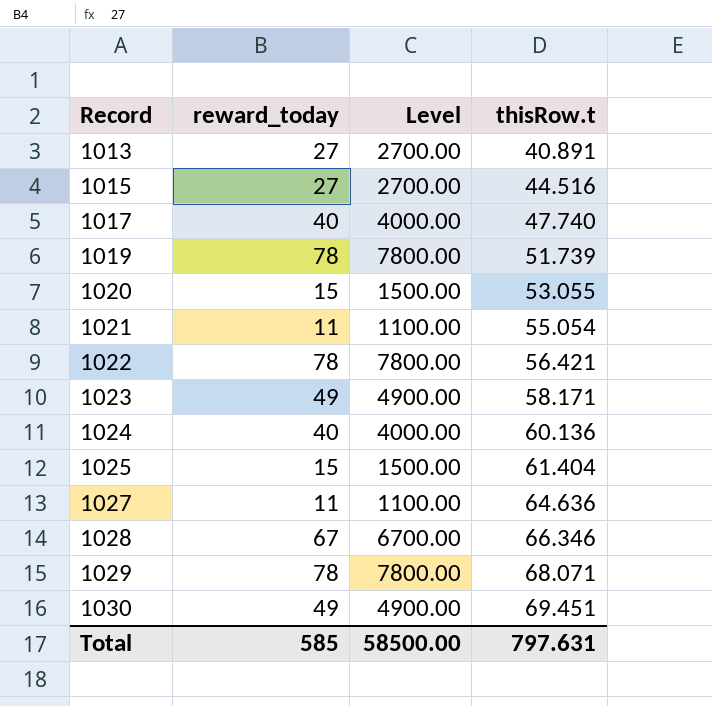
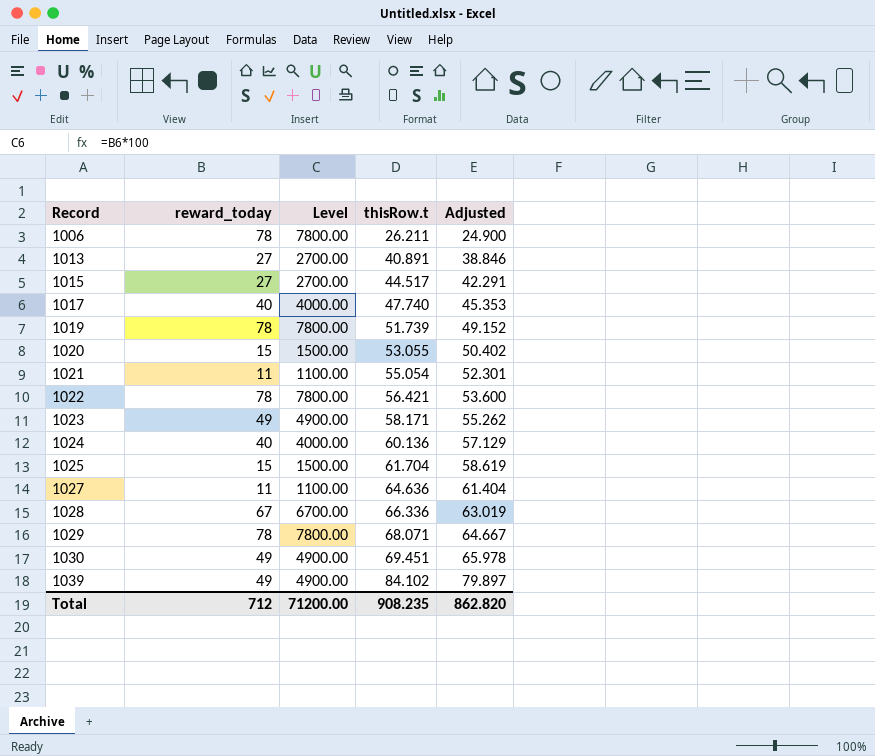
column Adjusted | formula: none -> [thisRow.t] * 0.95
row 1006: none -> 78 | 7800.00 | 26.211 | 24.900
1015 | thisRow.t: 44.516 -> 44.517
1025 | thisRow.t: 61.404 -> 61.704
1028 | thisRow.t: 66.346 -> 66.336
row 1039: none -> 49 | 4900.00 | 84.102 | 79.897
Total | reward_today: 585 -> 712
Total | Level: 58500.00 -> 71200.00
Total | thisRow.t: 797.631 -> 908.235

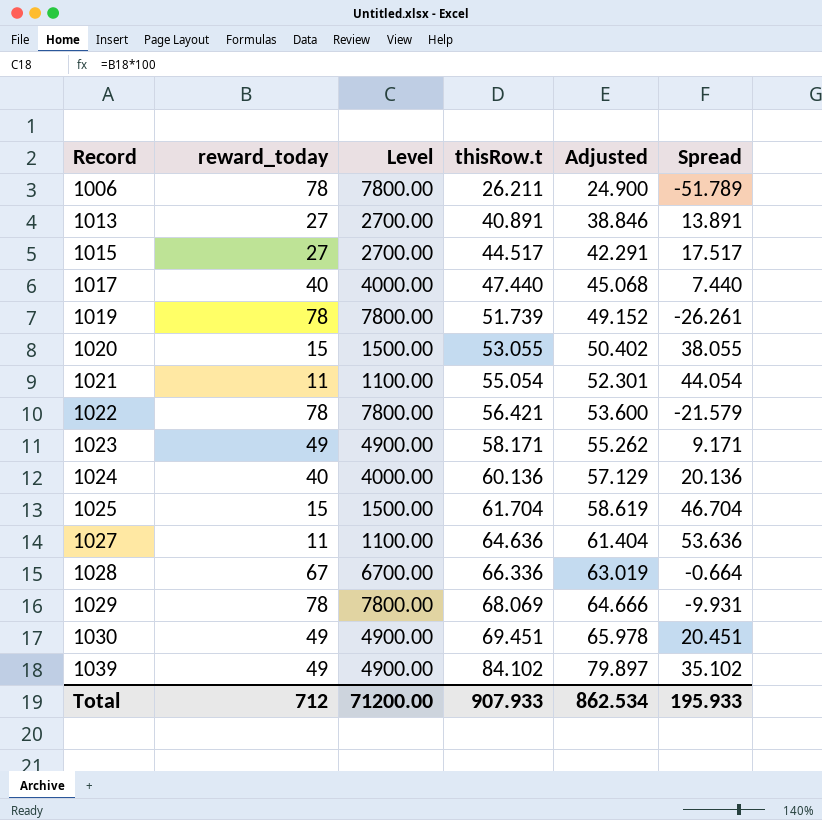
column Spread | formula: none -> [thisRow.t] - [reward_today]
1017 | thisRow.t: 47.740 -> 47.440
1017 | Adjusted: 45.353 -> 45.068
1029 | thisRow.t: 68.071 -> 68.069
1029 | Adjusted: 64.667 -> 64.666
Total | thisRow.t: 908.235 -> 907.933
Total | Adjusted: 862.820 -> 862.534

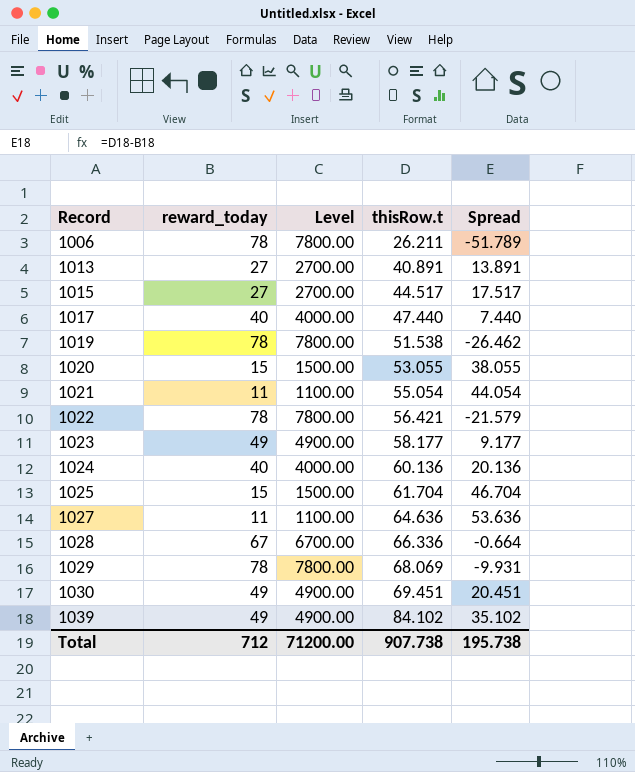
column Adjusted | formula: [thisRow.t] * 0.95 -> none
1019 | thisRow.t: 51.739 -> 51.538
1019 | Spread: -26.261 -> -26.462
1023 | thisRow.t: 58.171 -> 58.177
1023 | Spread: 9.171 -> 9.177
Total | thisRow.t: 907.933 -> 907.738
Total | Spread: 195.933 -> 195.738

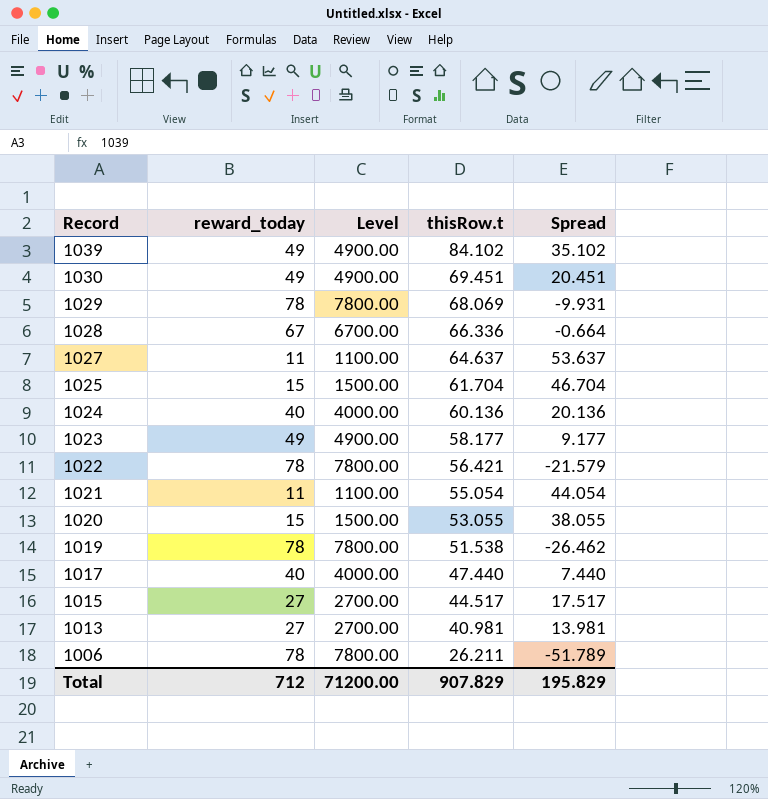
row order: Record ascending -> Record descending
1027 | thisRow.t: 64.636 -> 64.637
1027 | Spread: 53.636 -> 53.637
1013 | thisRow.t: 40.891 -> 40.981
1013 | Spread: 13.891 -> 13.981
Total | thisRow.t: 907.738 -> 907.829
Total | Spread: 195.738 -> 195.829

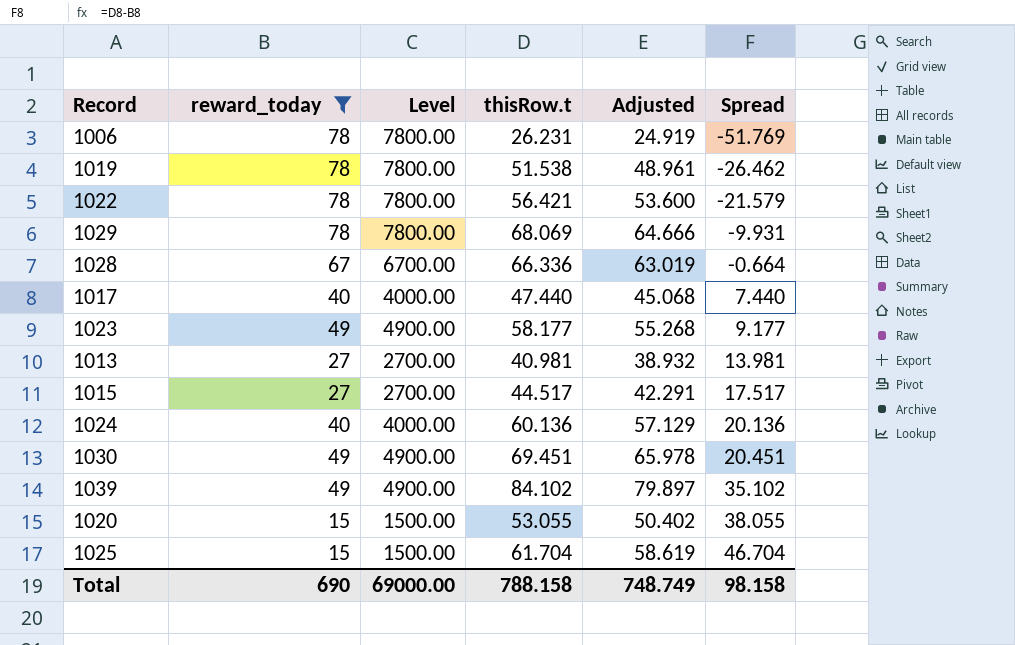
filter: none -> reward_today != 11
row order: Record descending -> Spread ascending
column Adjusted | formula: none -> [thisRow.t] * 0.95
1006 | thisRow.t: 26.211 -> 26.231
1006 | Spread: -51.789 -> -51.769
Total | reward_today: 712 -> 690
Total | Level: 71200.00 -> 69000.00
Total | thisRow.t: 907.829 -> 788.158
Total | Spread: 195.829 -> 98.158

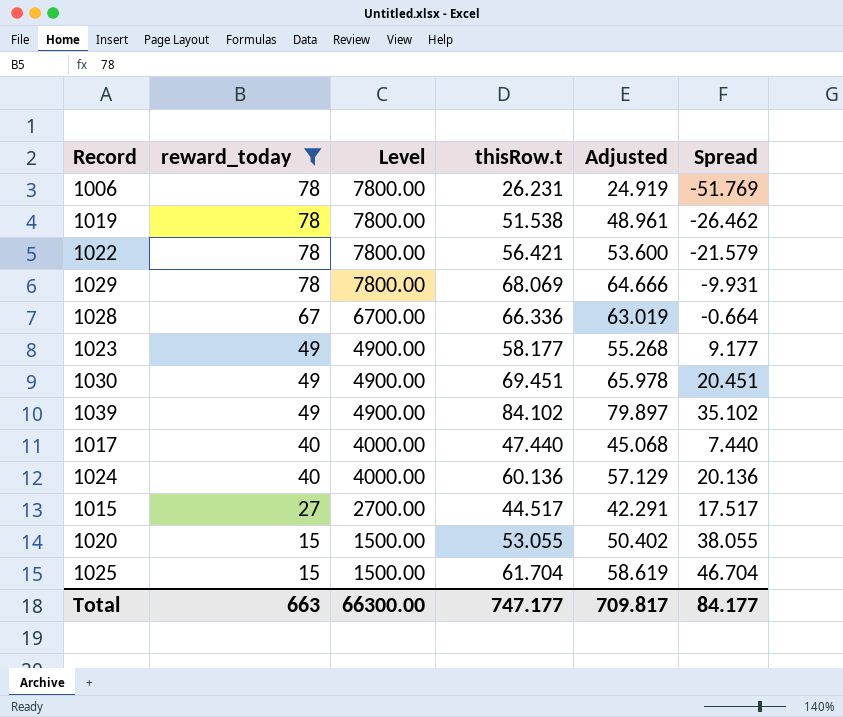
row order: Spread ascending -> reward_today descending
row 1013: 27 | 2700.00 | 40.981 | 38.932 | 13.981 -> none
Total | reward_today: 690 -> 663
Total | Level: 69000.00 -> 66300.00
Total | thisRow.t: 788.158 -> 747.177
Total | Adjusted: 748.749 -> 709.817
Total | Spread: 98.158 -> 84.177

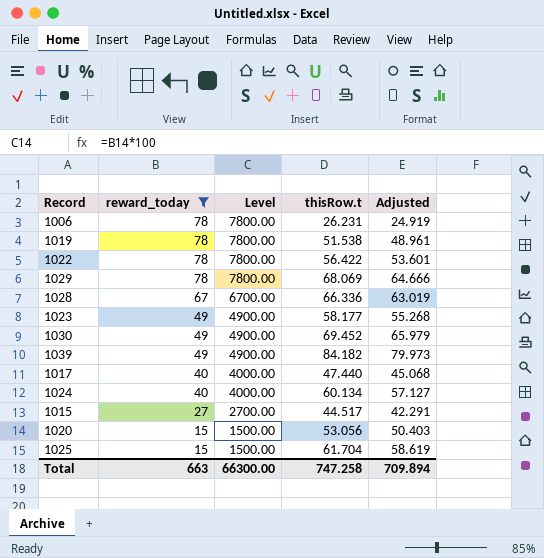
column Spread | formula: [thisRow.t] - [reward_today] -> none
1022 | thisRow.t: 56.421 -> 56.422
1022 | Adjusted: 53.600 -> 53.601
1030 | thisRow.t: 69.451 -> 69.452
1030 | Adjusted: 65.978 -> 65.979
1039 | thisRow.t: 84.102 -> 84.182
1039 | Adjusted: 79.897 -> 79.973
1024 | thisRow.t: 60.136 -> 60.134
1024 | Adjusted: 57.129 -> 57.127
1020 | thisRow.t: 53.055 -> 53.056
1020 | Adjusted: 50.402 -> 50.403
Total | thisRow.t: 747.177 -> 747.258
Total | Adjusted: 709.817 -> 709.894

